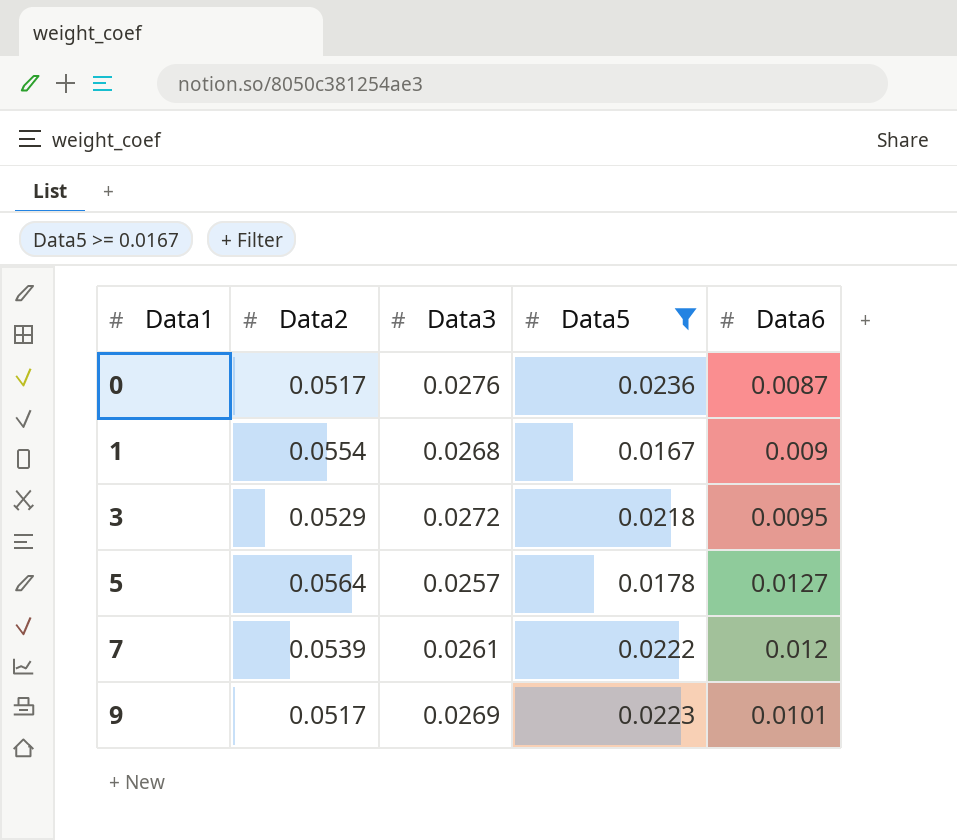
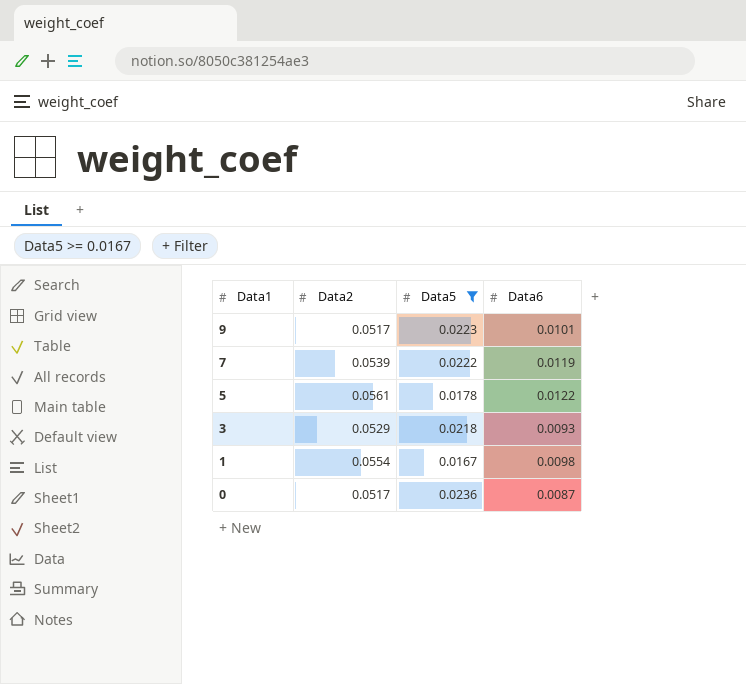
row order: Data1 ascending -> Data1 descending
column Data3 | position: 3 -> none
7 | Data6: 0.012 -> 0.0119
5 | Data2: 0.0564 -> 0.0561
5 | Data6: 0.0127 -> 0.0122
3 | Data6: 0.0095 -> 0.0093
1 | Data6: 0.009 -> 0.0098

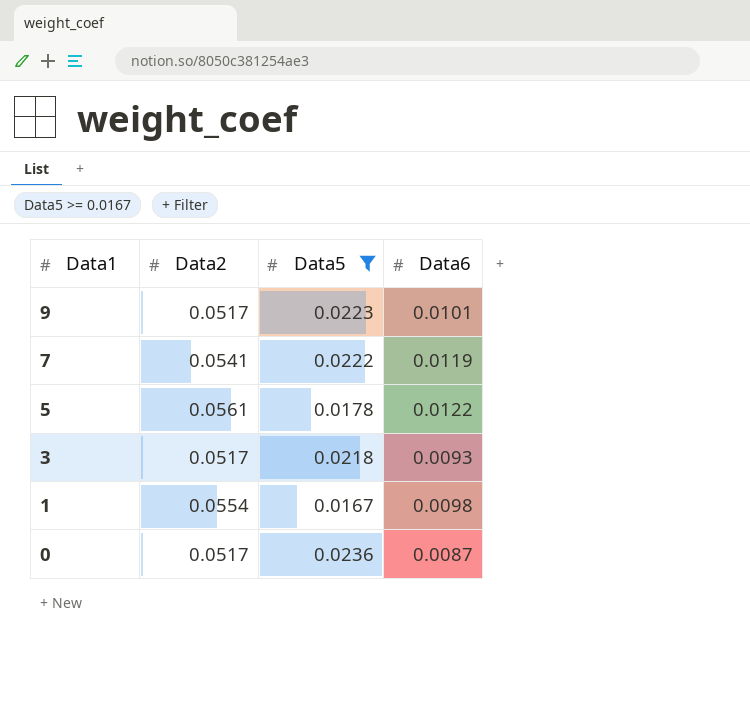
7 | Data2: 0.0539 -> 0.0541
3 | Data2: 0.0529 -> 0.0517

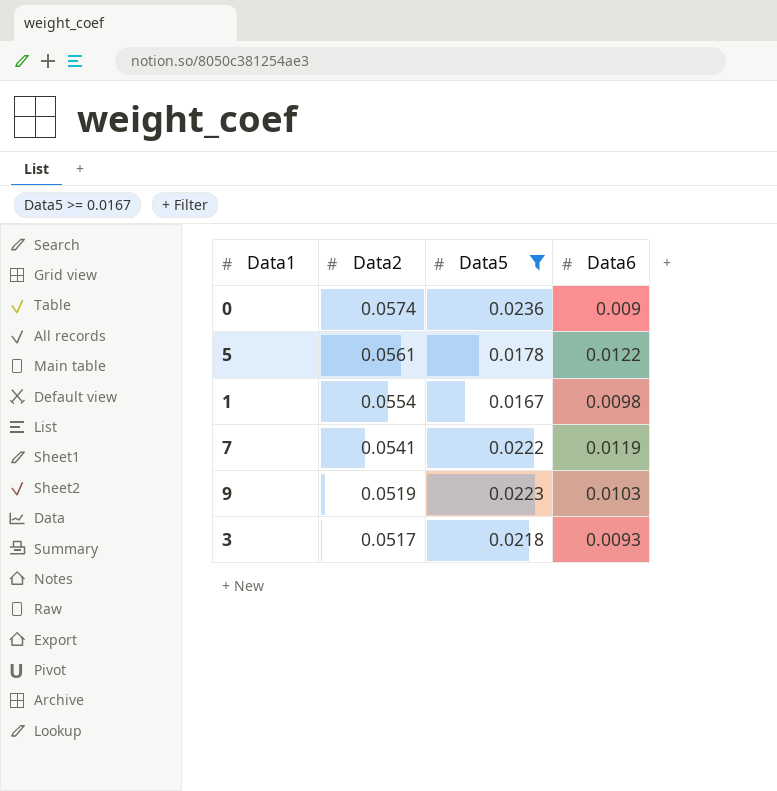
row order: Data1 descending -> Data2 descending
0 | Data2: 0.0517 -> 0.0574
0 | Data6: 0.0087 -> 0.009
9 | Data2: 0.0517 -> 0.0519
9 | Data6: 0.0101 -> 0.0103

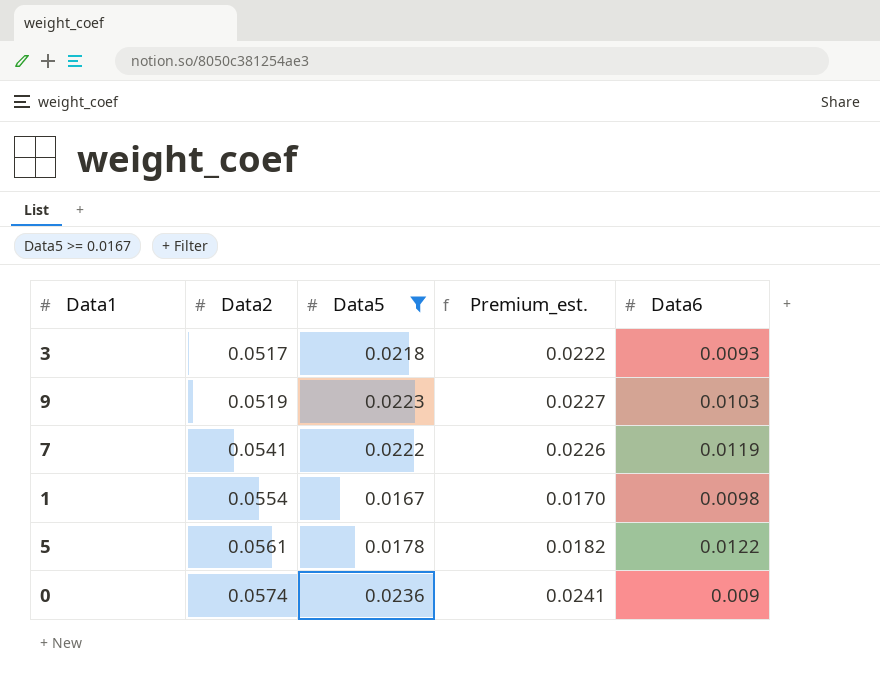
row order: Data2 descending -> Data2 ascending
column Premium_est. | formula: none -> [Data5] * 1.02

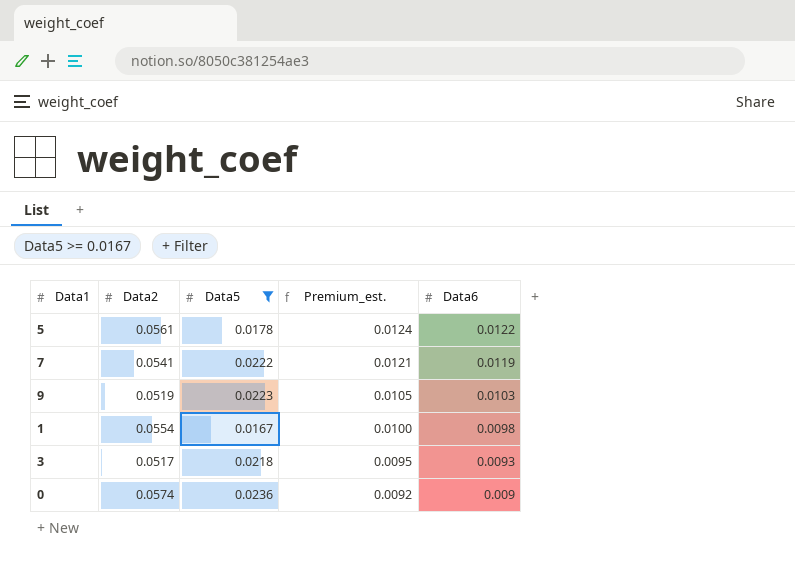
row order: Data2 ascending -> Premium_est. descending
column Premium_est. | formula: [Data5] * 1.02 -> [Data6] * 1.02

